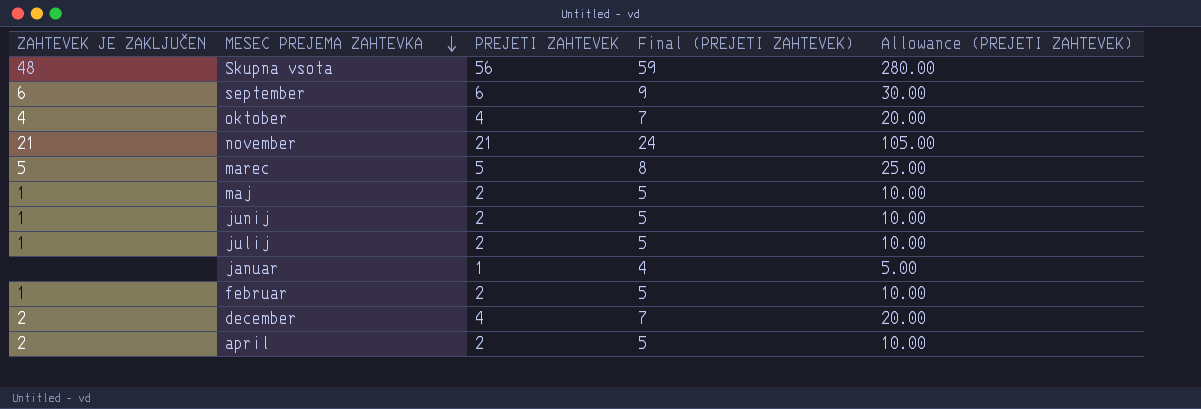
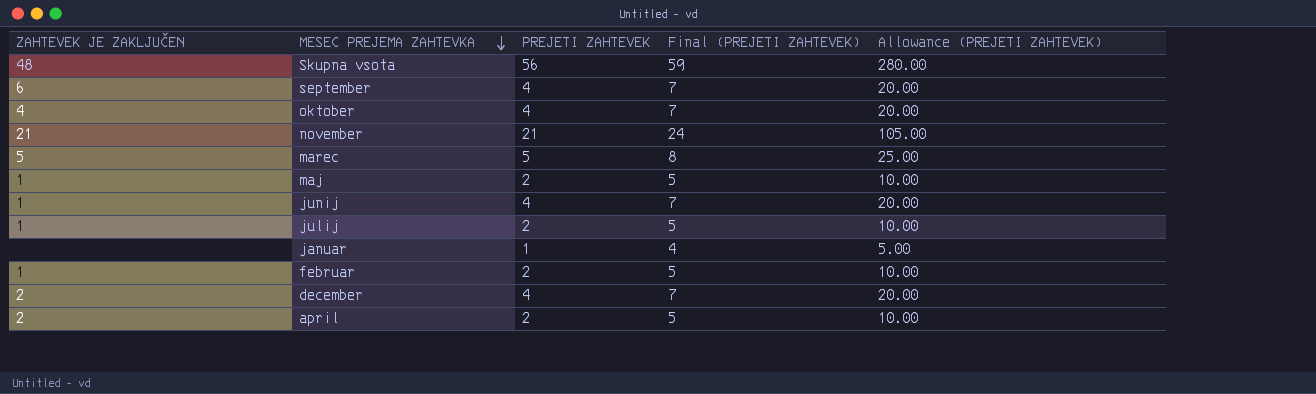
september | PREJETI ZAHTEVEK: 6 -> 4
september | Final (PREJETI ZAHTEVEK): 9 -> 7
september | Allowance (PREJETI ZAHTEVEK): 30.00 -> 20.00
junij | PREJETI ZAHTEVEK: 2 -> 4
junij | Final (PREJETI ZAHTEVEK): 5 -> 7
junij | Allowance (PREJETI ZAHTEVEK): 10.00 -> 20.00

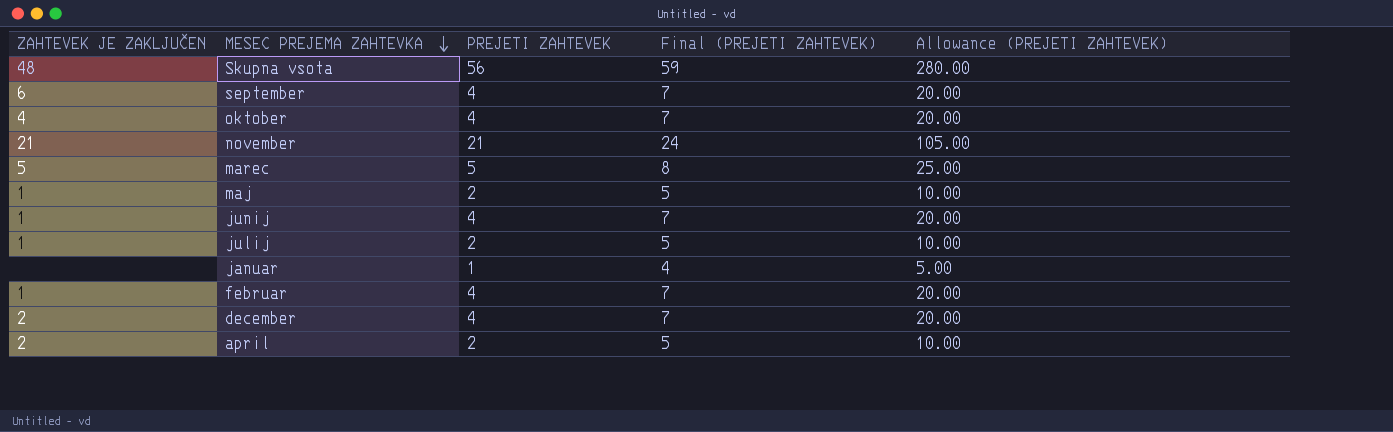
februar | PREJETI ZAHTEVEK: 2 -> 4
februar | Final (PREJETI ZAHTEVEK): 5 -> 7
februar | Allowance (PREJETI ZAHTEVEK): 10.00 -> 20.00

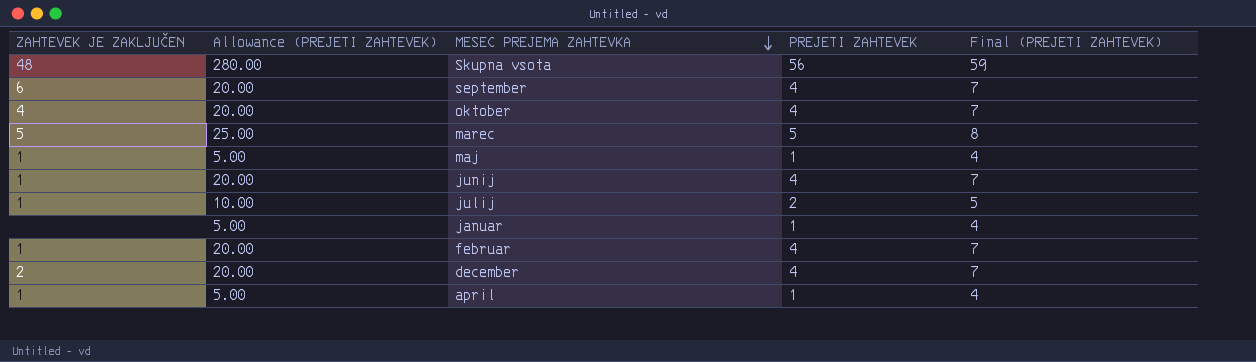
column Allowance (PREJETI ZAHTEVEK) | position: 5 -> 2
row november: 21 | 21 | 24 | 105.00 -> none
maj | Allowance (PREJETI ZAHTEVEK): 10.00 -> 5.00
maj | PREJETI ZAHTEVEK: 2 -> 1
maj | Final (PREJETI ZAHTEVEK): 5 -> 4
april | ZAHTEVEK JE ZAKLJUČEN: 2 -> 1
april | Allowance (PREJETI ZAHTEVEK): 10.00 -> 5.00
april | PREJETI ZAHTEVEK: 2 -> 1
april | Final (PREJETI ZAHTEVEK): 5 -> 4

